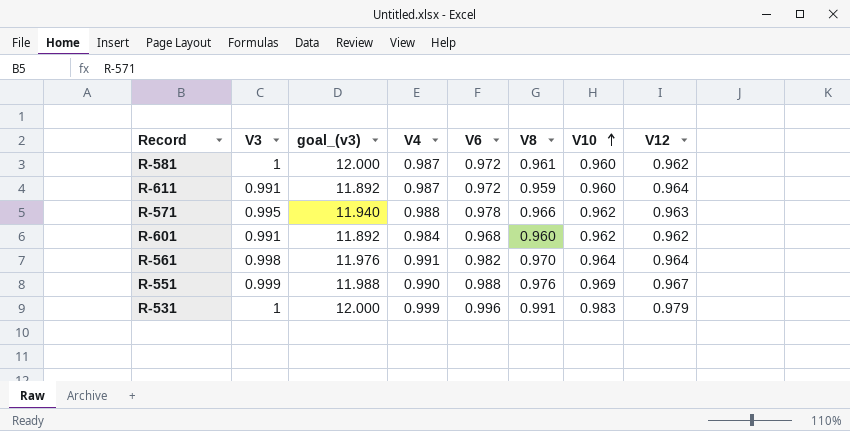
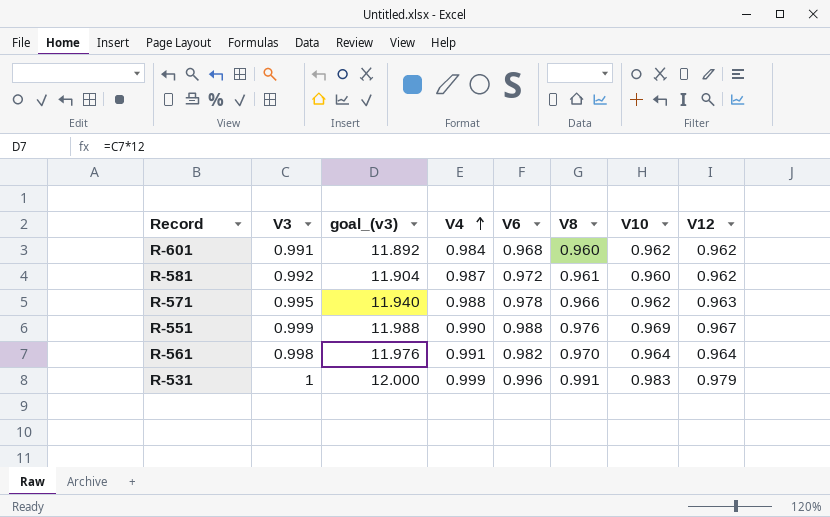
row order: V10 ascending -> V4 ascending
row R-611: 0.991 | 11.892 | 0.987 | 0.972 | 0.959 | 0.960 | 0.964 -> none
R-581 | V3: 1 -> 0.992
R-581 | goal_(v3): 12.000 -> 11.904

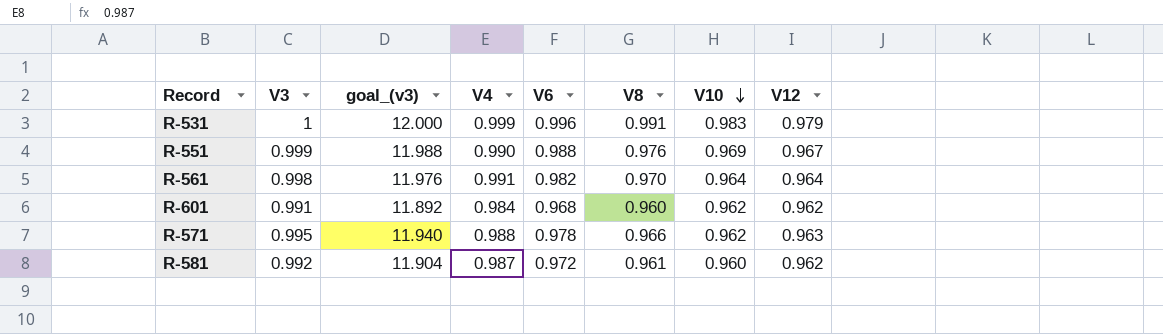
row order: V4 ascending -> V10 descending

